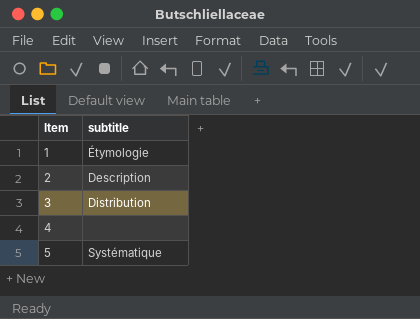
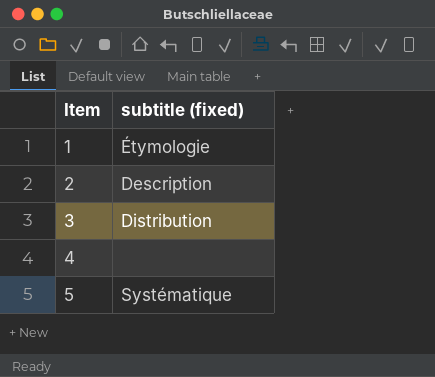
column name: subtitle -> subtitle (fixed)

